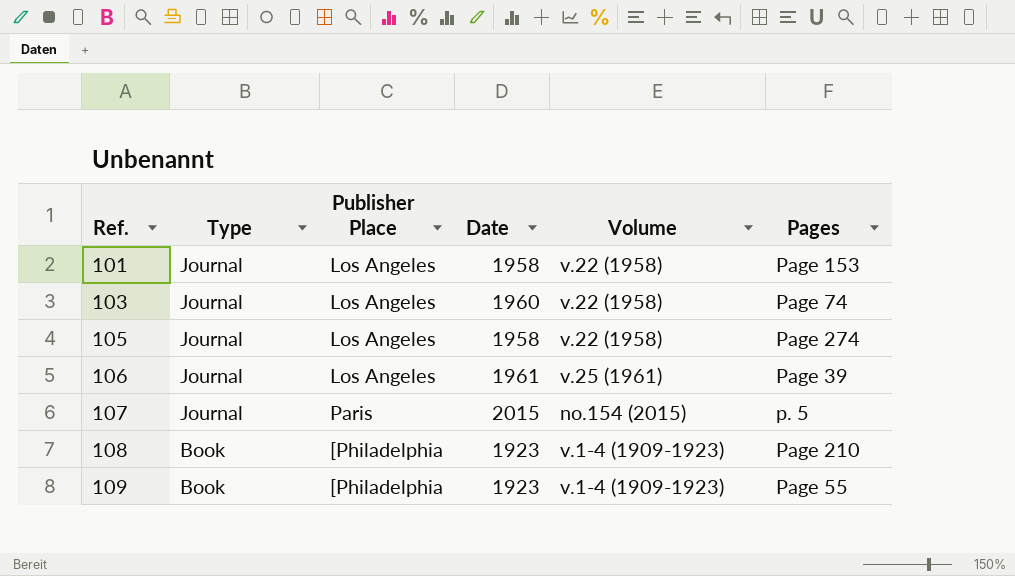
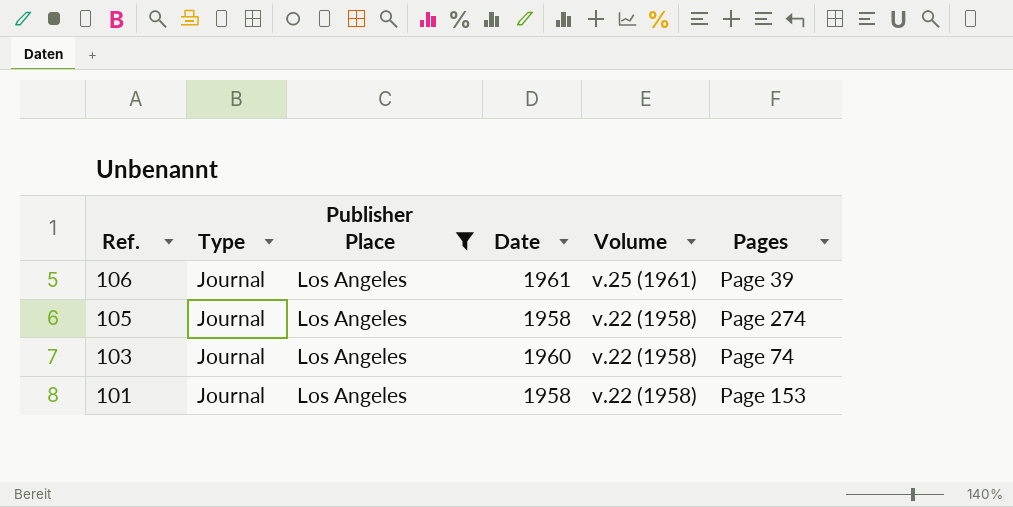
filter: none -> Publisher Place = Los Angeles
row order: Ref. ascending -> Ref. descending

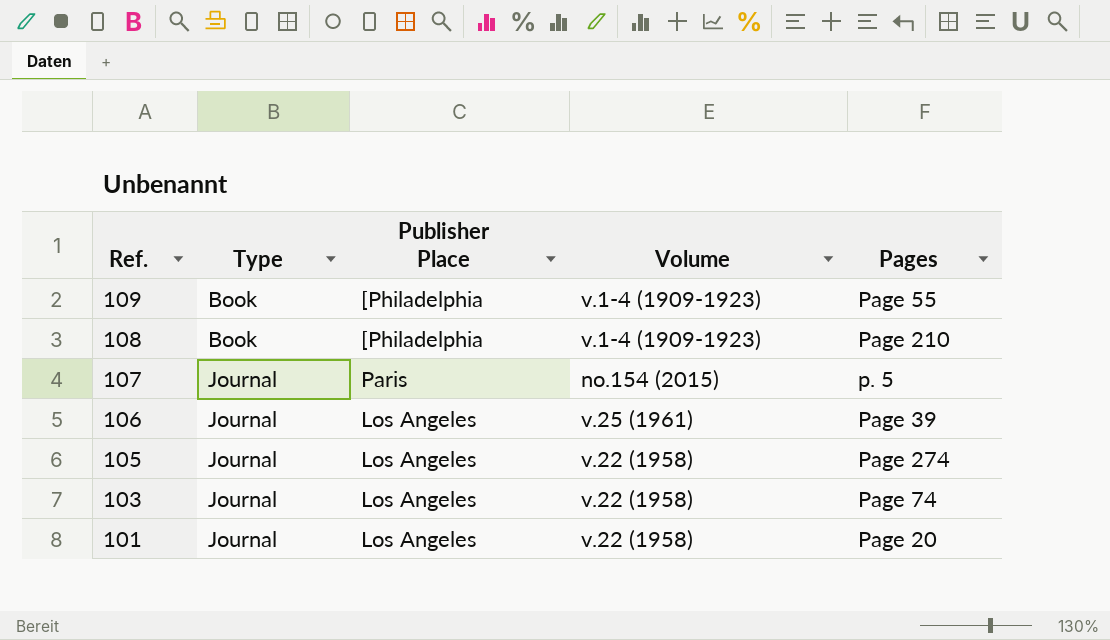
filter: Publisher Place = Los Angeles -> none
column Date | position: 4 -> none
101 | Pages: Page 153 -> Page 20

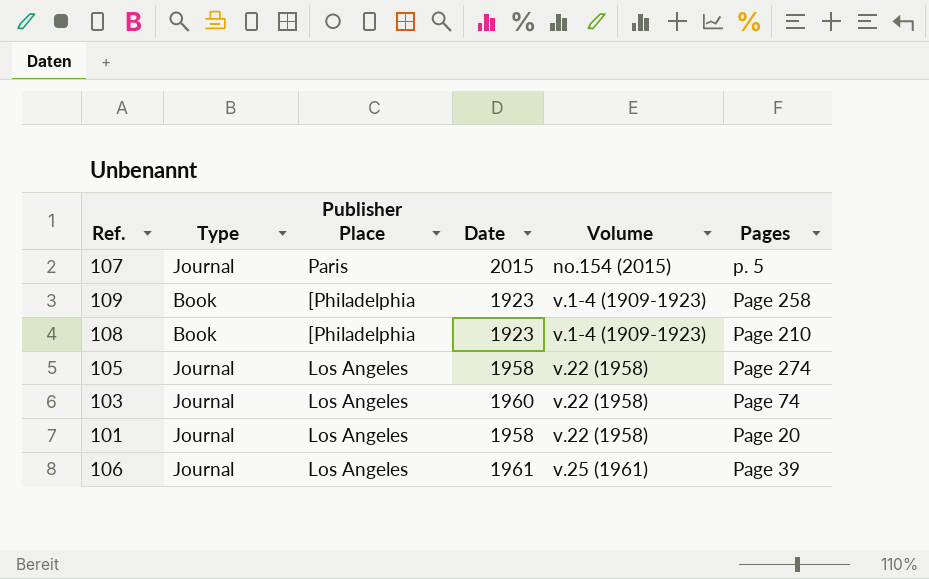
row order: Ref. descending -> Volume ascending
column Date | position: none -> 4
109 | Pages: Page 55 -> Page 258

